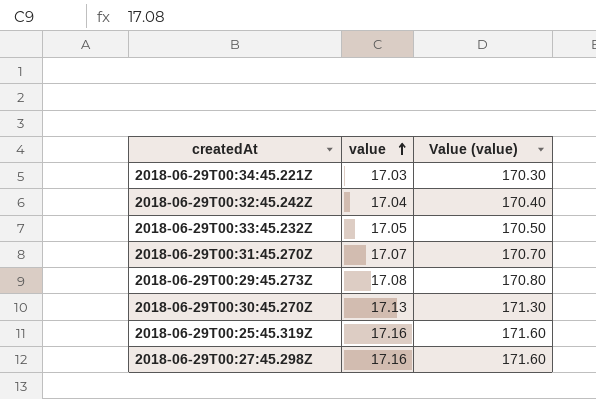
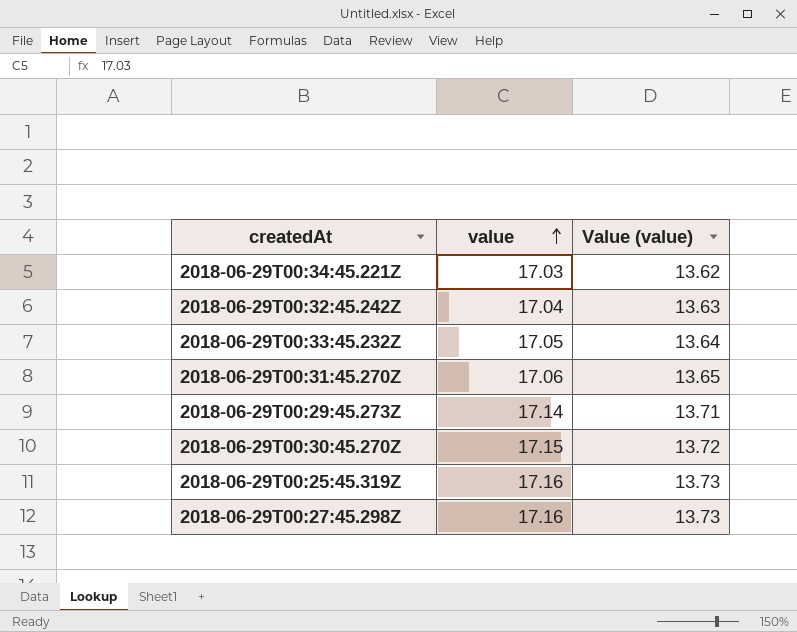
column Value (value) | formula: [value] * 10 -> [value] * 0.8
2018-06-29T00:31:45.270Z | value: 17.07 -> 17.06
2018-06-29T00:29:45.273Z | value: 17.08 -> 17.14
2018-06-29T00:30:45.270Z | value: 17.13 -> 17.15

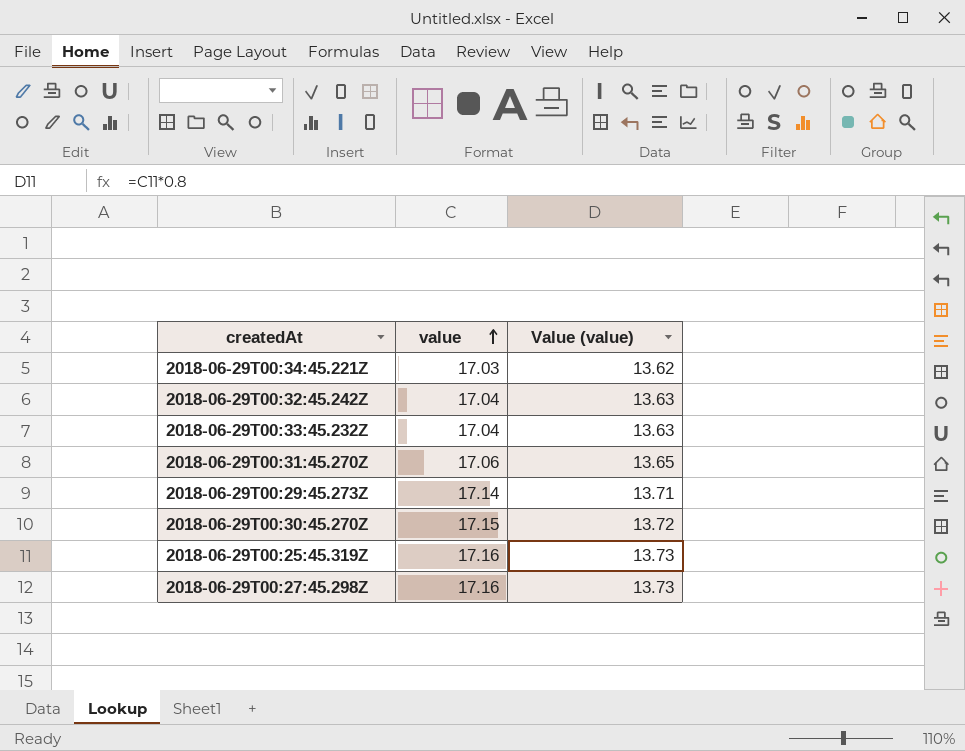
2018-06-29T00:33:45.232Z | value: 17.05 -> 17.04
2018-06-29T00:33:45.232Z | Value (value): 13.64 -> 13.63

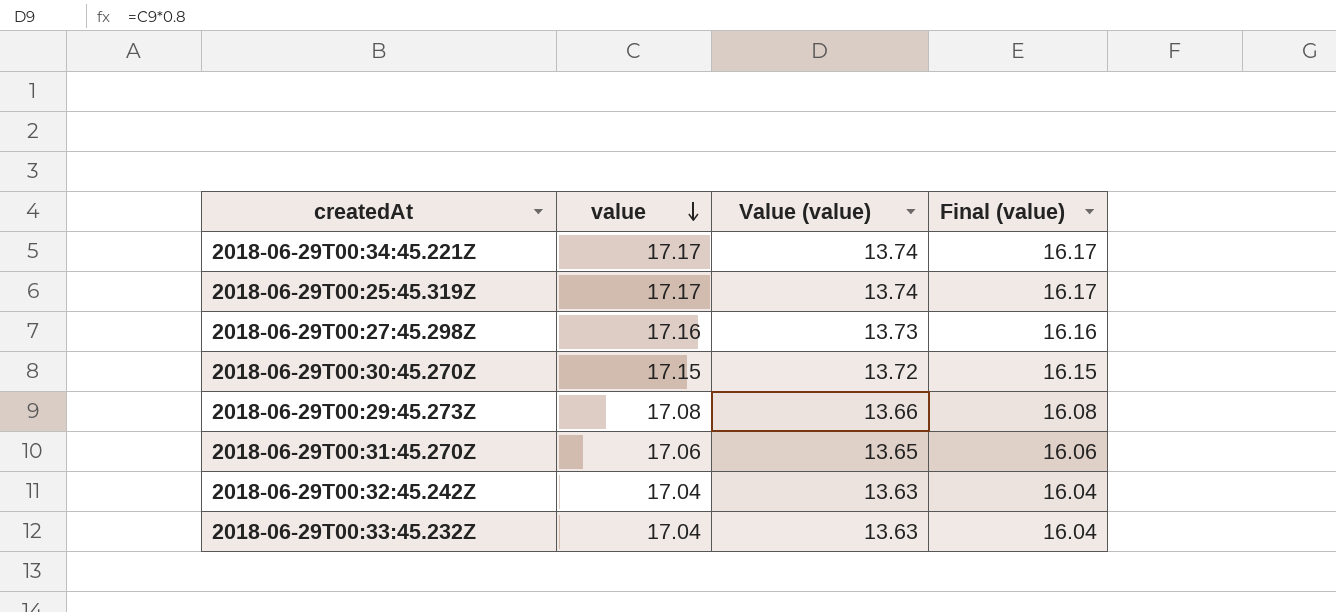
row order: value ascending -> value descending
column Final (value) | formula: none -> [value] - 1
2018-06-29T00:34:45.221Z | value: 17.03 -> 17.17
2018-06-29T00:34:45.221Z | Value (value): 13.62 -> 13.74
2018-06-29T00:25:45.319Z | value: 17.16 -> 17.17
2018-06-29T00:25:45.319Z | Value (value): 13.73 -> 13.74
2018-06-29T00:29:45.273Z | value: 17.14 -> 17.08
2018-06-29T00:29:45.273Z | Value (value): 13.71 -> 13.66

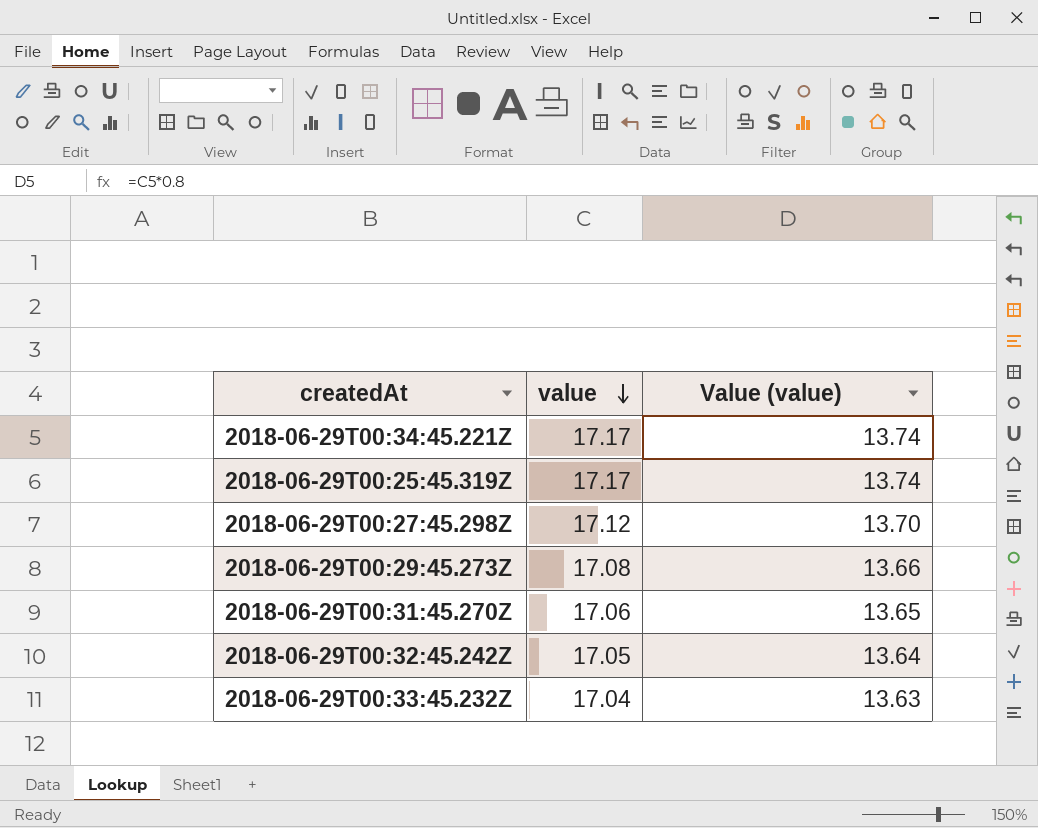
column Final (value) | formula: [value] - 1 -> none
row 2018-06-29T00:30:45.270Z: 17.15 | 13.72 | 16.15 -> none
2018-06-29T00:27:45.298Z | value: 17.16 -> 17.12
2018-06-29T00:27:45.298Z | Value (value): 13.73 -> 13.70
2018-06-29T00:32:45.242Z | value: 17.04 -> 17.05
2018-06-29T00:32:45.242Z | Value (value): 13.63 -> 13.64

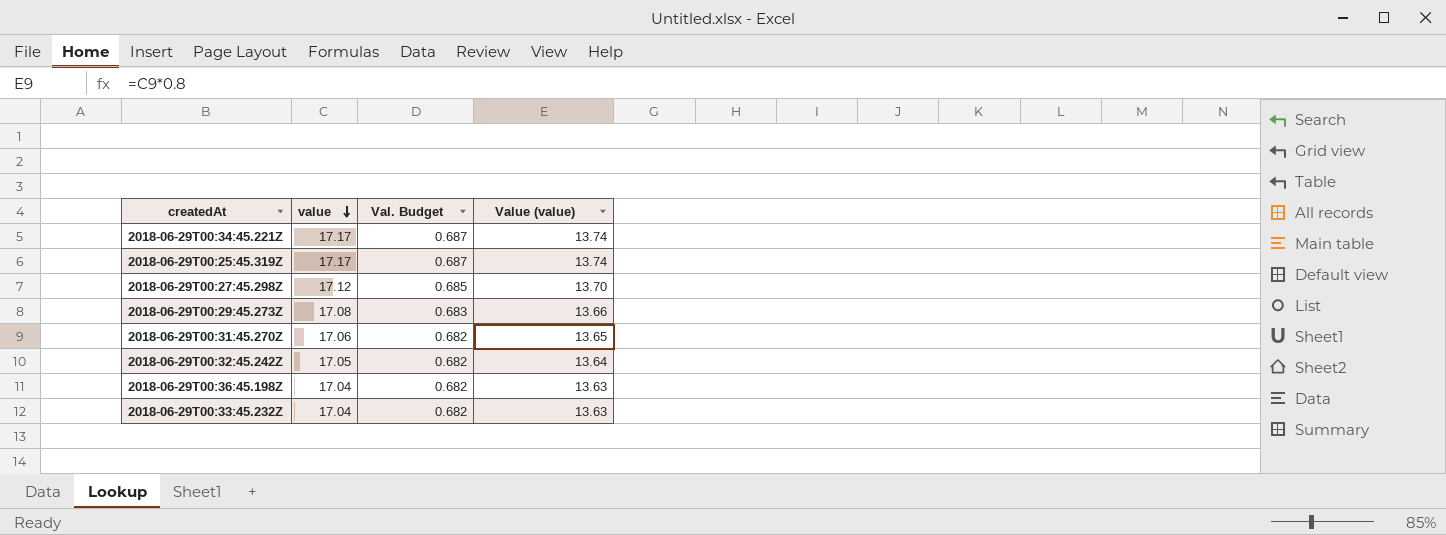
column Val. Budget | formula: none -> [value] * 0.04
row 2018-06-29T00:36:45.198Z: none -> 17.04 | 0.682 | 13.63

